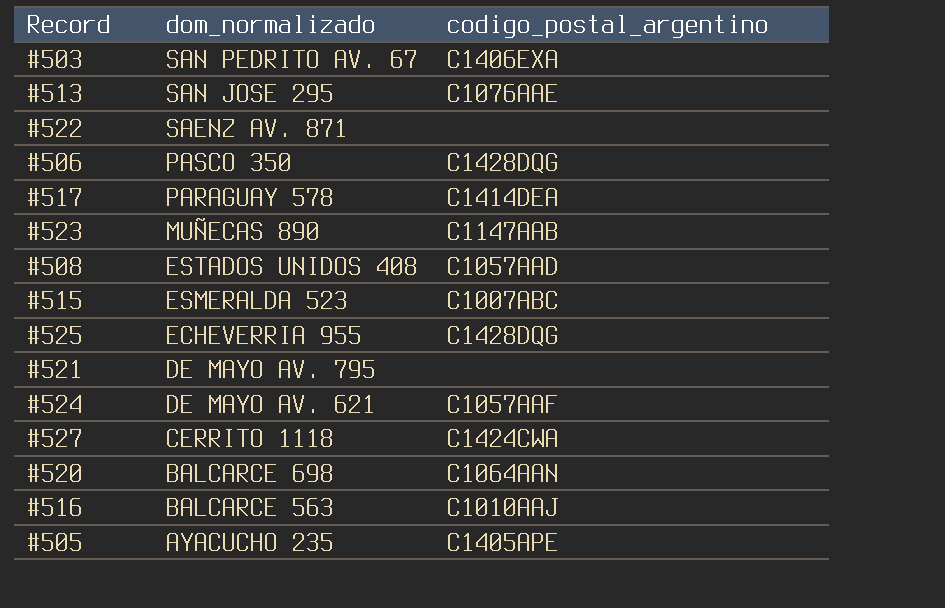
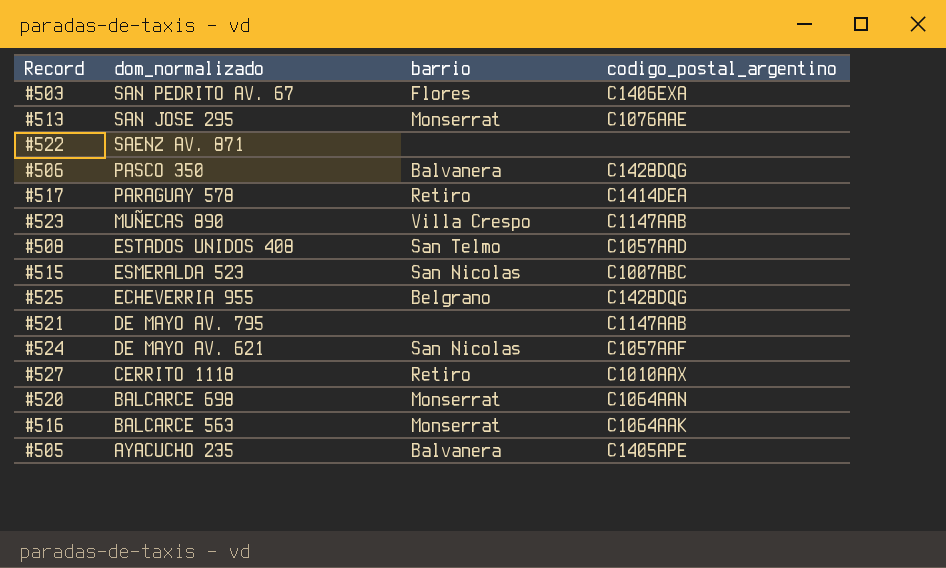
column barrio | position: none -> 3
#521 | codigo_postal_argentino: none -> C1147AAB
#527 | codigo_postal_argentino: C1424CWA -> C1010AAX
#516 | codigo_postal_argentino: C1010AAJ -> C1064AAK

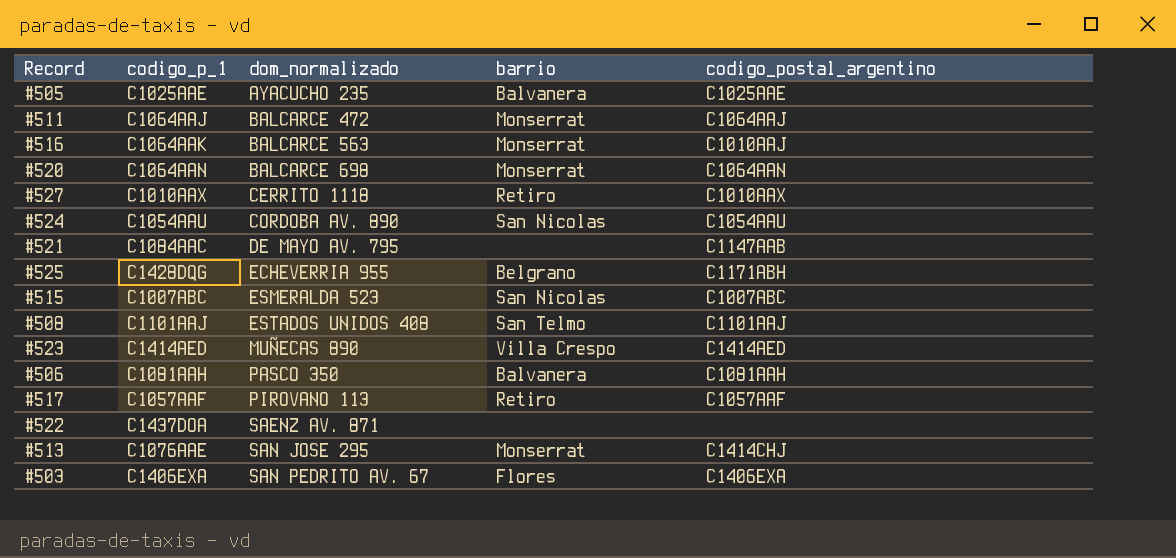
row order: dom_normalizado descending -> dom_normalizado ascending
column codigo_p_1 | position: none -> 2
#505 | codigo_postal_argentino: C1405APE -> C1025AAE
row #511: none -> C1064AAJ | BALCARCE 472 | Monserrat | C1064AAJ
#516 | codigo_postal_argentino: C1064AAK -> C1010AAJ
#524 | dom_normalizado: DE MAYO AV. 621 -> CORDOBA AV. 890
#524 | codigo_postal_argentino: C1057AAF -> C1054AAU
#525 | codigo_postal_argentino: C1428DQG -> C1171ABH
#508 | codigo_postal_argentino: C1057AAD -> C1101AAJ
#523 | codigo_postal_argentino: C1147AAB -> C1414AED
#506 | codigo_postal_argentino: C1428DQG -> C1081AAH
#517 | dom_normalizado: PARAGUAY 578 -> PIROVANO 113
#517 | codigo_postal_argentino: C1414DEA -> C1057AAF
#513 | codigo_postal_argentino: C1076AAE -> C1414CHJ

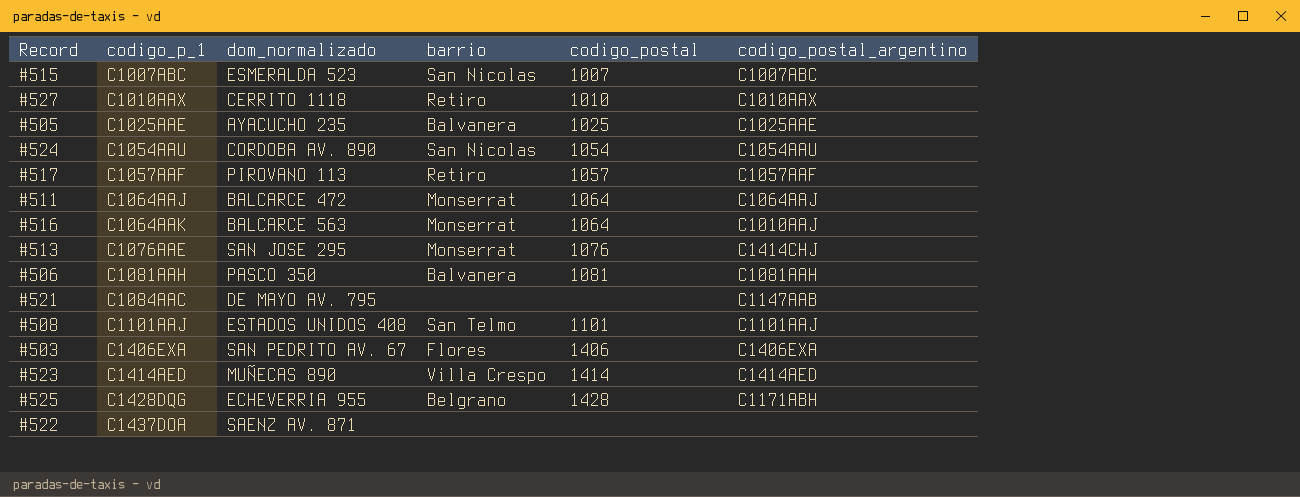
row order: dom_normalizado ascending -> codigo_p_1 ascending
column codigo_postal | position: none -> 5
row #520: C1064AAN | BALCARCE 698 | Monserrat | C1064AAN -> none

